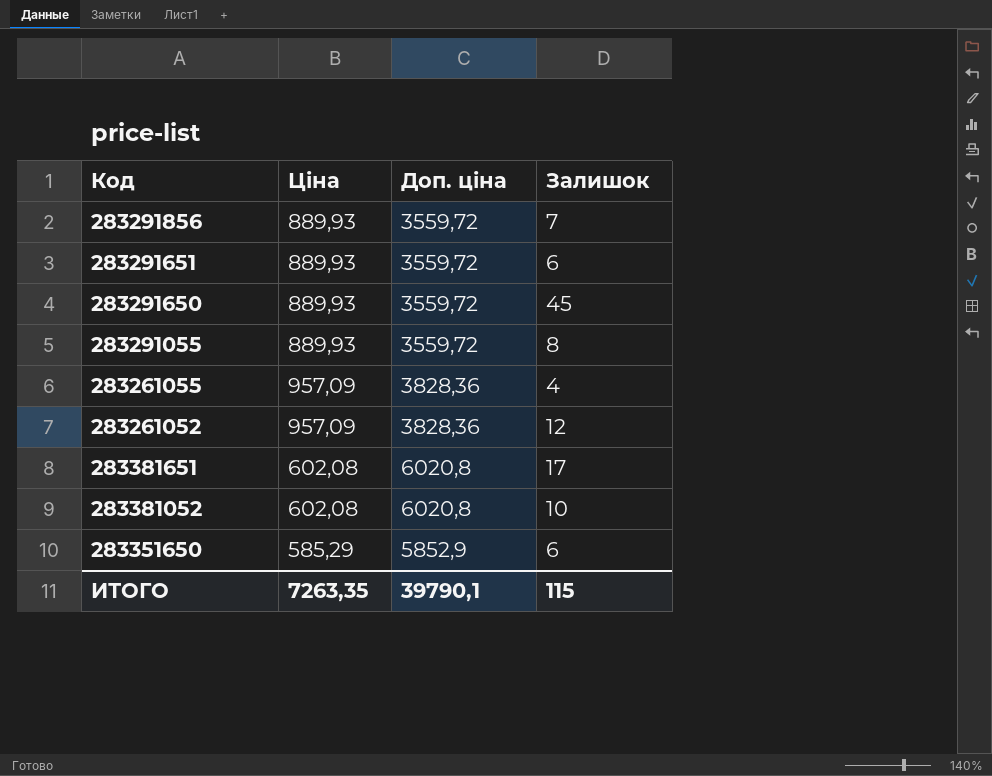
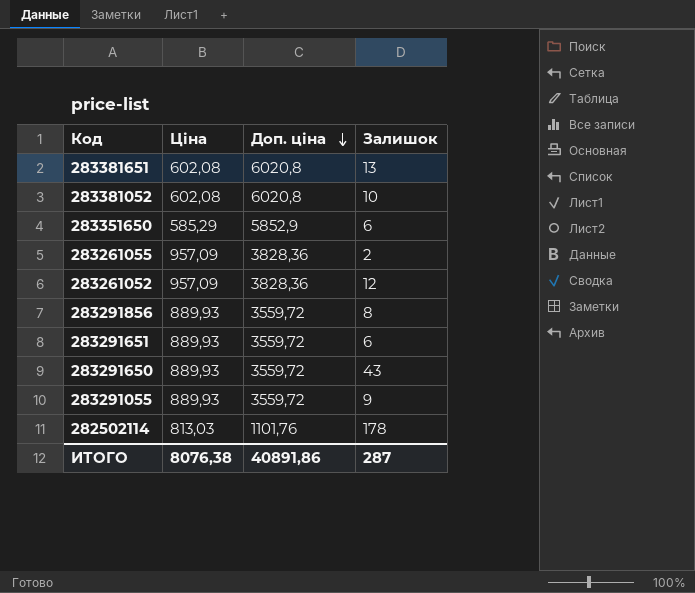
row order: none -> Доп. ціна descending
283381651 | Залишок: 17 -> 13
283261055 | Залишок: 4 -> 2
283291856 | Залишок: 7 -> 8
283291650 | Залишок: 45 -> 43
283291055 | Залишок: 8 -> 9
row 282502114: none -> 813,03 | 1101,76 | 178
ИТОГО | Ціна: 7263,35 -> 8076,38
ИТОГО | Доп. ціна: 39790,1 -> 40891,86
ИТОГО | Залишок: 115 -> 287

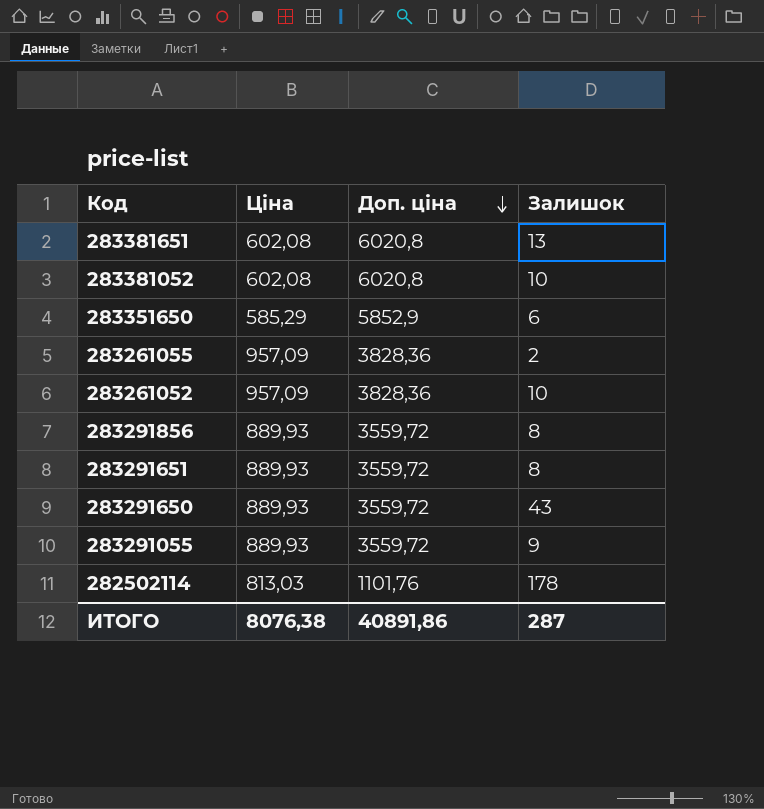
283261052 | Залишок: 12 -> 10
283291651 | Залишок: 6 -> 8

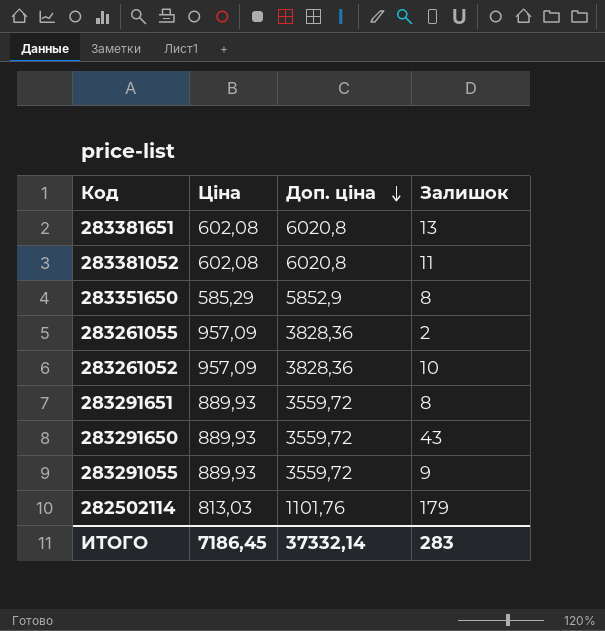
row 283291856: 889,93 | 3559,72 | 8 -> none
283381052 | Залишок: 10 -> 11
283351650 | Залишок: 6 -> 8
282502114 | Залишок: 178 -> 179
ИТОГО | Ціна: 8076,38 -> 7186,45
ИТОГО | Доп. ціна: 40891,86 -> 37332,14
ИТОГО | Залишок: 287 -> 283

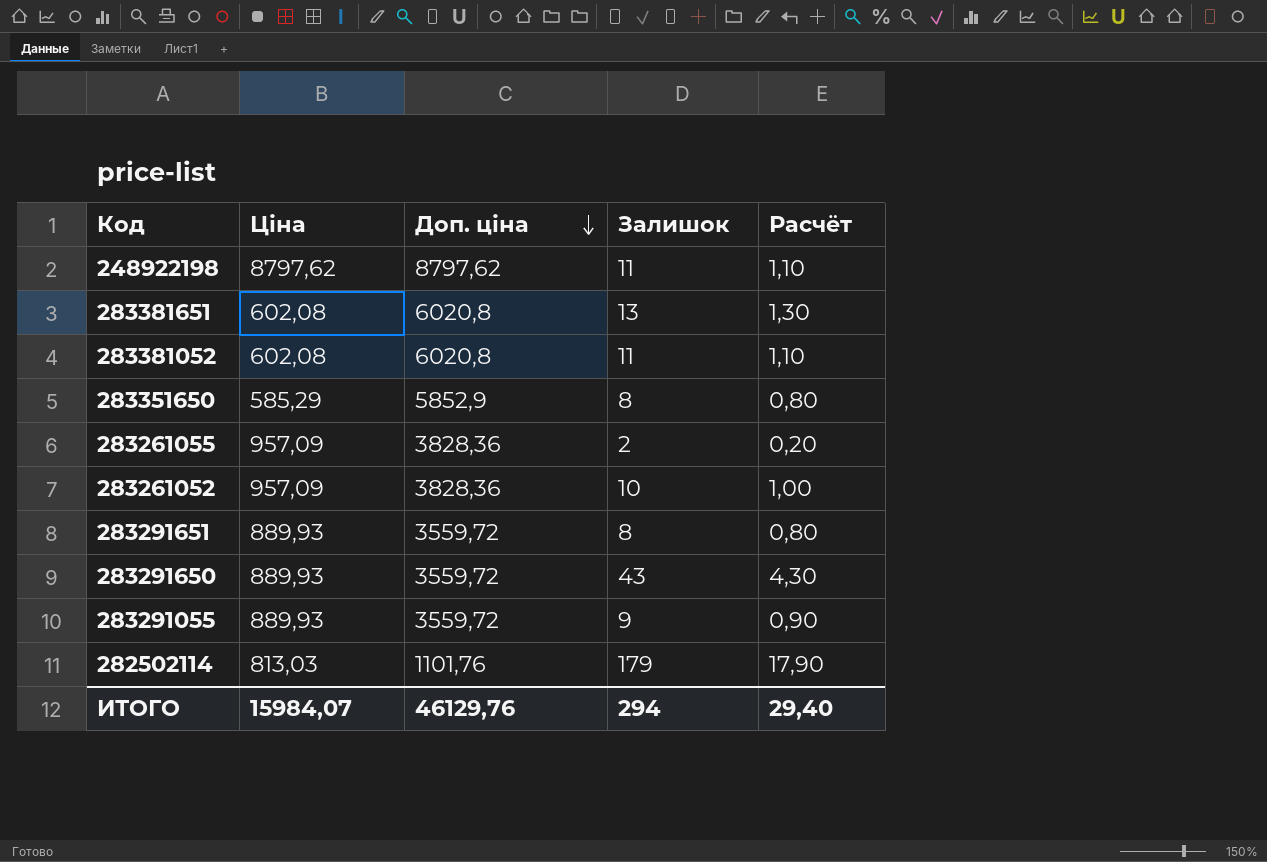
column Расчёт | formula: none -> [Залишок] * 0,1
row 248922198: none -> 8797,62 | 8797,62 | 11 | 1,10
ИТОГО | Ціна: 7186,45 -> 15984,07
ИТОГО | Доп. ціна: 37332,14 -> 46129,76
ИТОГО | Залишок: 283 -> 294

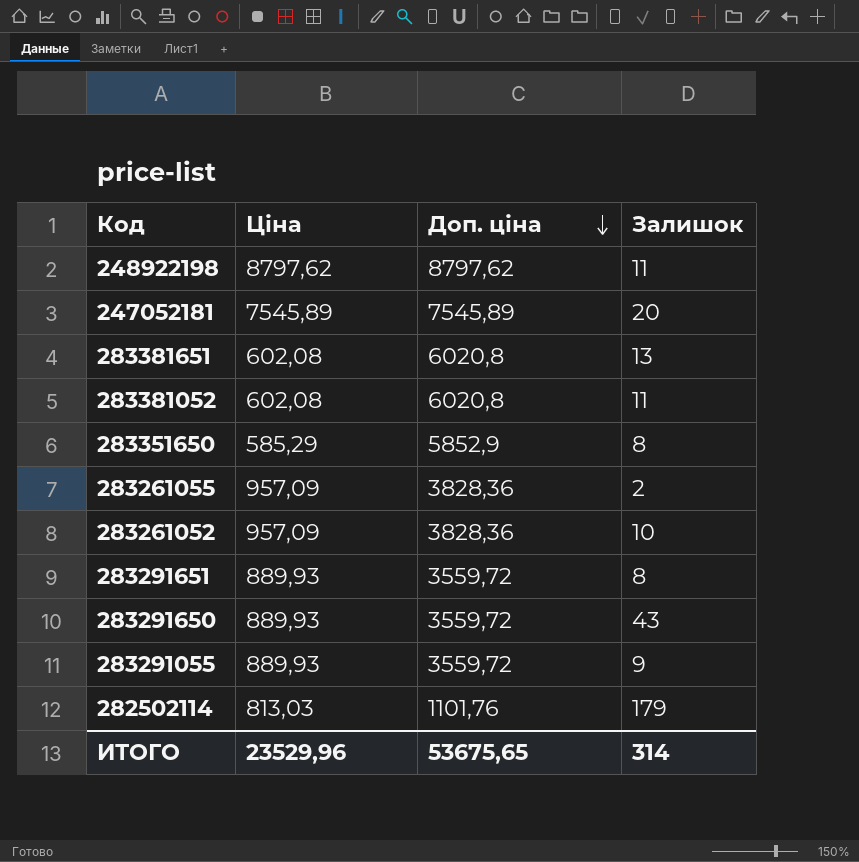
column Расчёт | formula: [Залишок] * 0,1 -> none
row 247052181: none -> 7545,89 | 7545,89 | 20
ИТОГО | Ціна: 15984,07 -> 23529,96
ИТОГО | Доп. ціна: 46129,76 -> 53675,65
ИТОГО | Залишок: 294 -> 314

